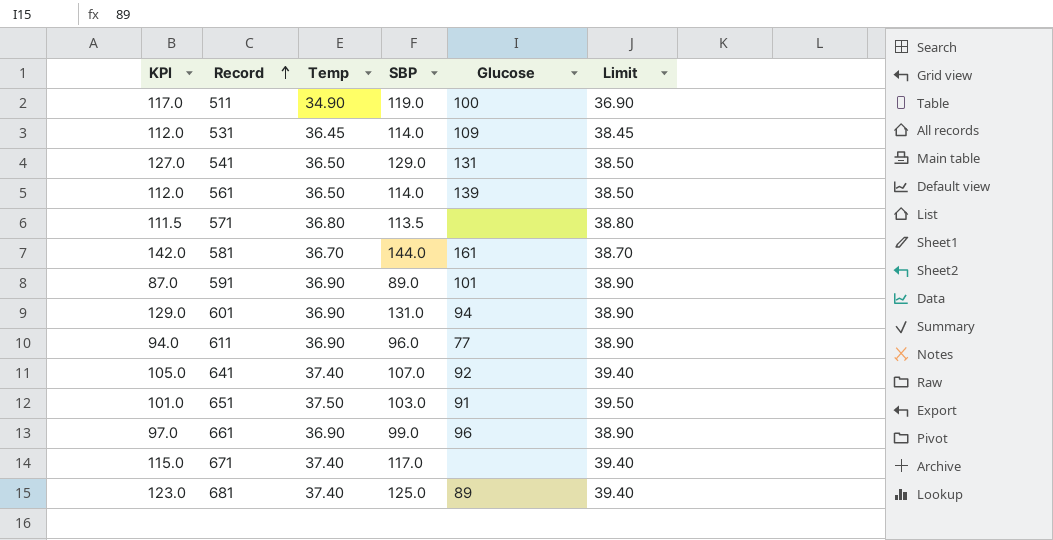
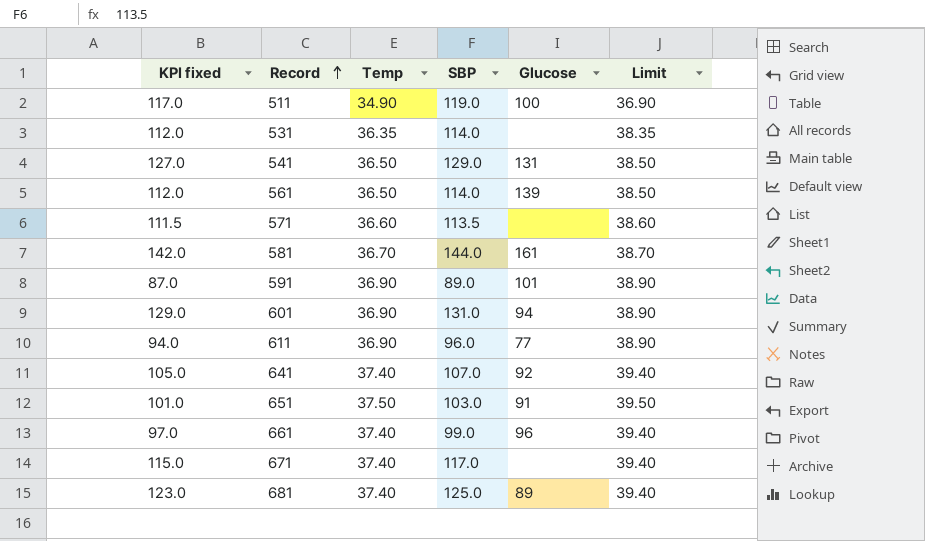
column name: KPI -> KPI fixed
531 | Temp: 36.45 -> 36.35
531 | Glucose: 109 -> none
531 | Limit: 38.45 -> 38.35
571 | Temp: 36.80 -> 36.60
571 | Limit: 38.80 -> 38.60
661 | Temp: 36.90 -> 37.40
661 | Limit: 38.90 -> 39.40

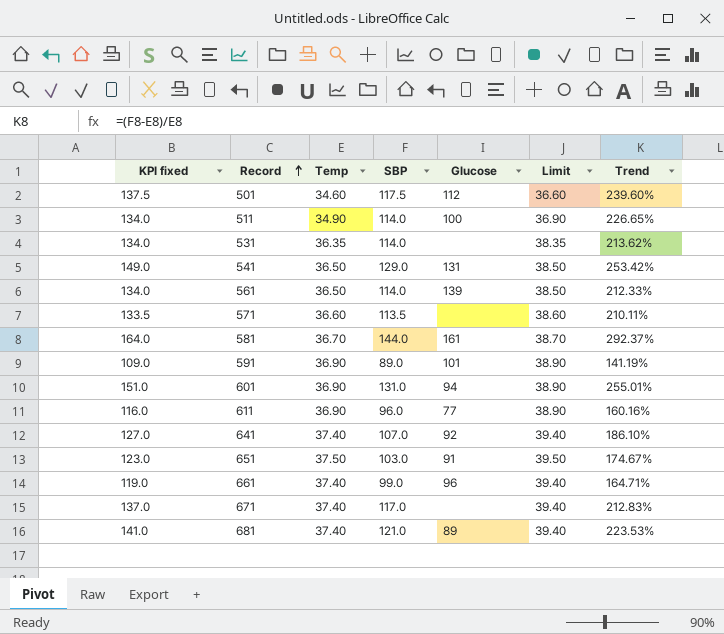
column KPI fixed | formula: [SBP] - 2 -> [SBP] + 20
column Trend | formula: none -> ([SBP] - [Temp]) / [Temp]
row 501: none -> 137.5 | 34.60 | 117.5 | 112 | 36.60 | 239.60%
511 | SBP: 119.0 -> 114.0
681 | SBP: 125.0 -> 121.0

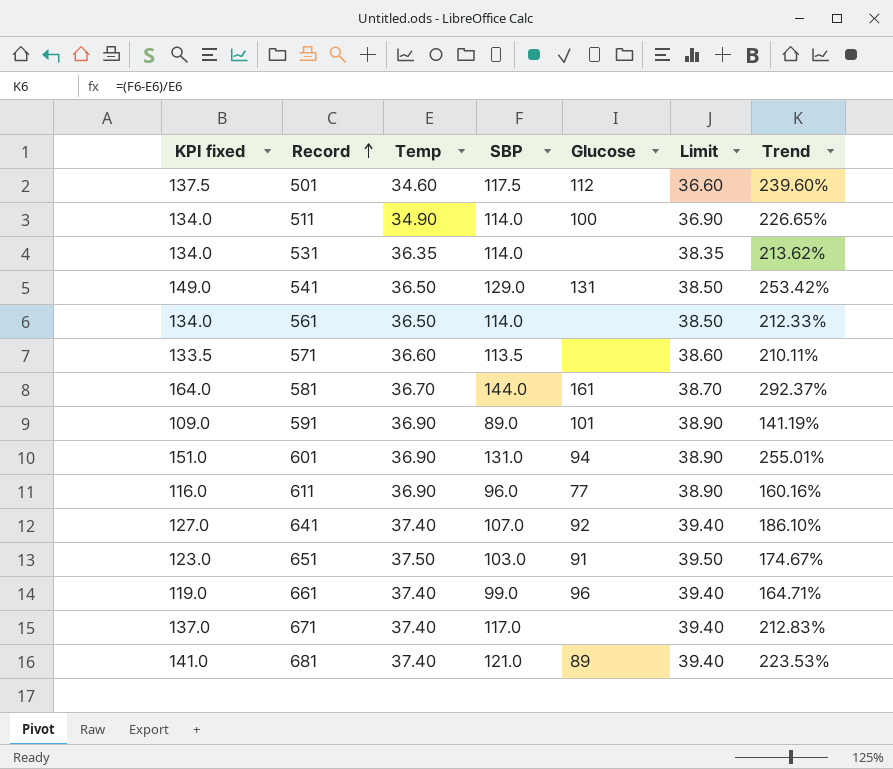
561 | Glucose: 139 -> none

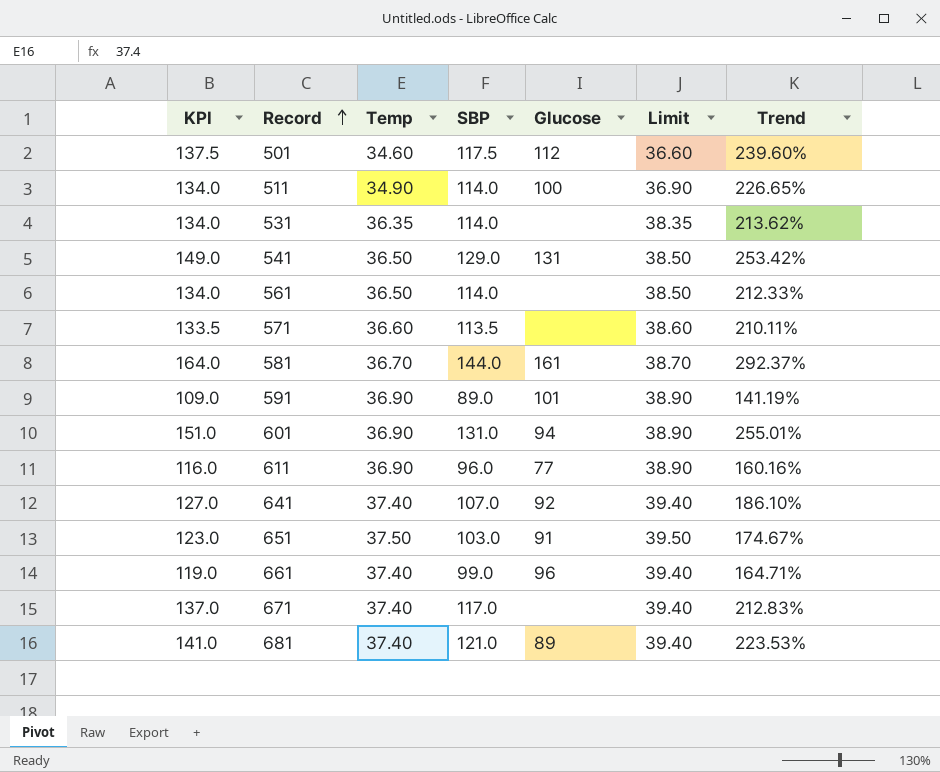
column name: KPI fixed -> KPI

